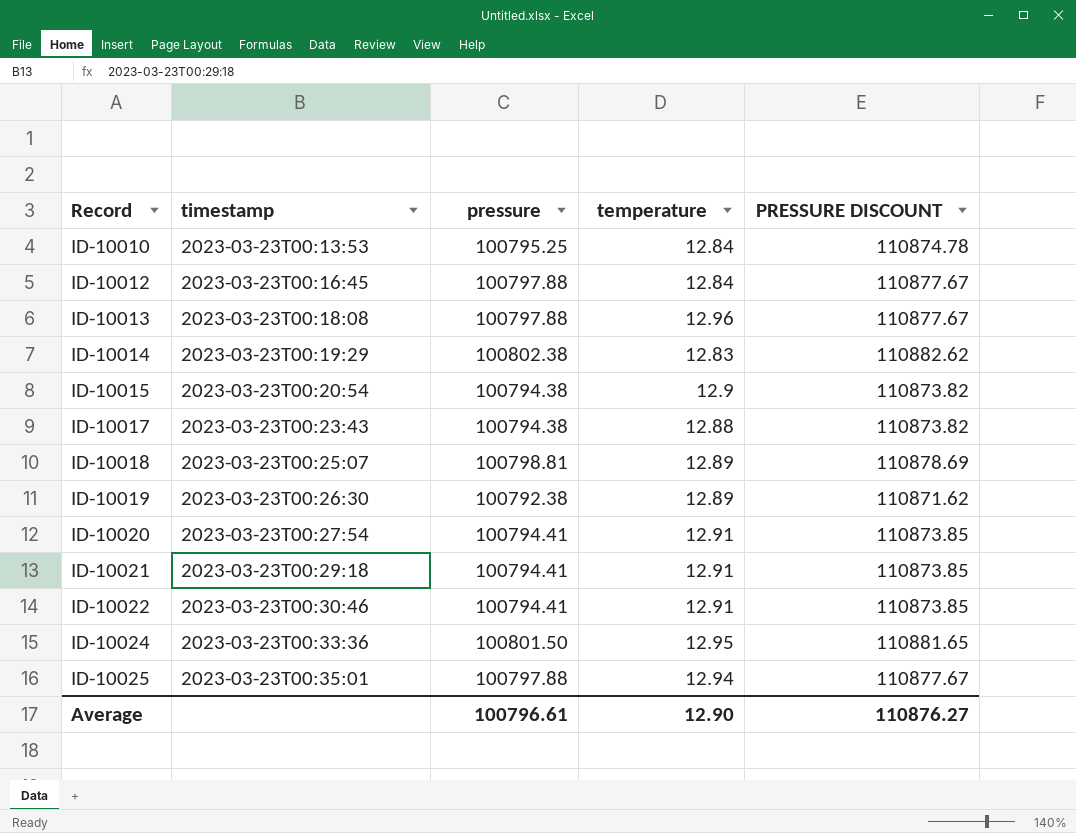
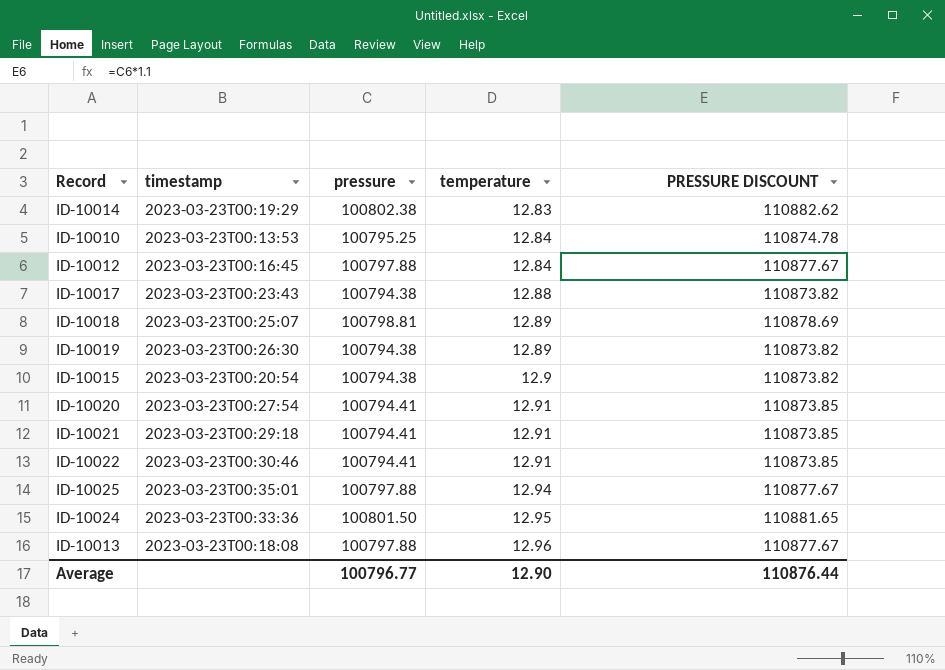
row order: Record ascending -> temperature ascending
ID-10019 | pressure: 100792.38 -> 100794.38
ID-10019 | PRESSURE DISCOUNT: 110871.62 -> 110873.82
Average | pressure: 100796.61 -> 100796.77
Average | PRESSURE DISCOUNT: 110876.27 -> 110876.44

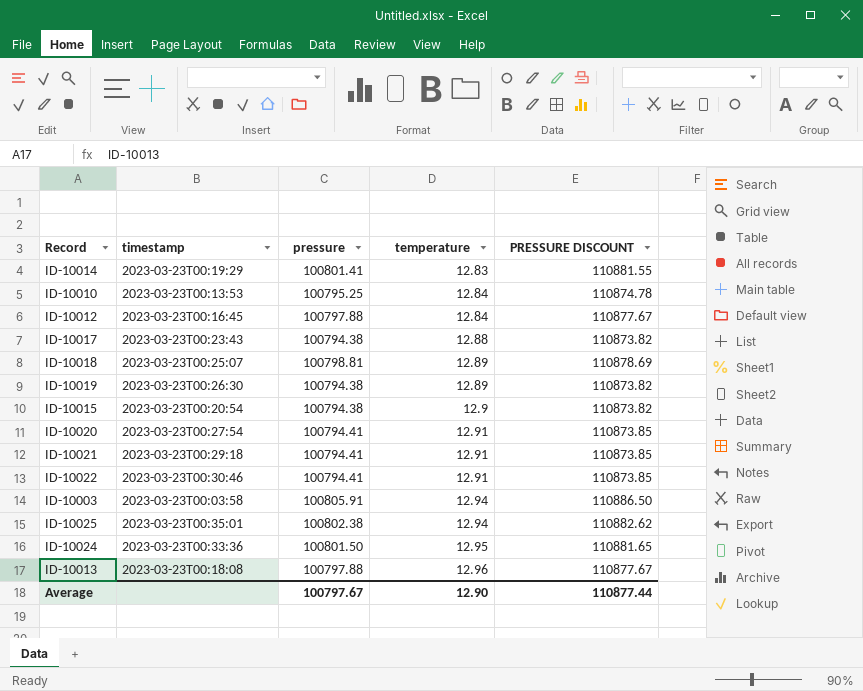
ID-10014 | pressure: 100802.38 -> 100801.41
ID-10014 | PRESSURE DISCOUNT: 110882.62 -> 110881.55
row ID-10003: none -> 2023-03-23T00:03:58 | 100805.91 | 12.94 | 110886.50
ID-10025 | pressure: 100797.88 -> 100802.38
ID-10025 | PRESSURE DISCOUNT: 110877.67 -> 110882.62
Average | pressure: 100796.77 -> 100797.67
Average | PRESSURE DISCOUNT: 110876.44 -> 110877.44

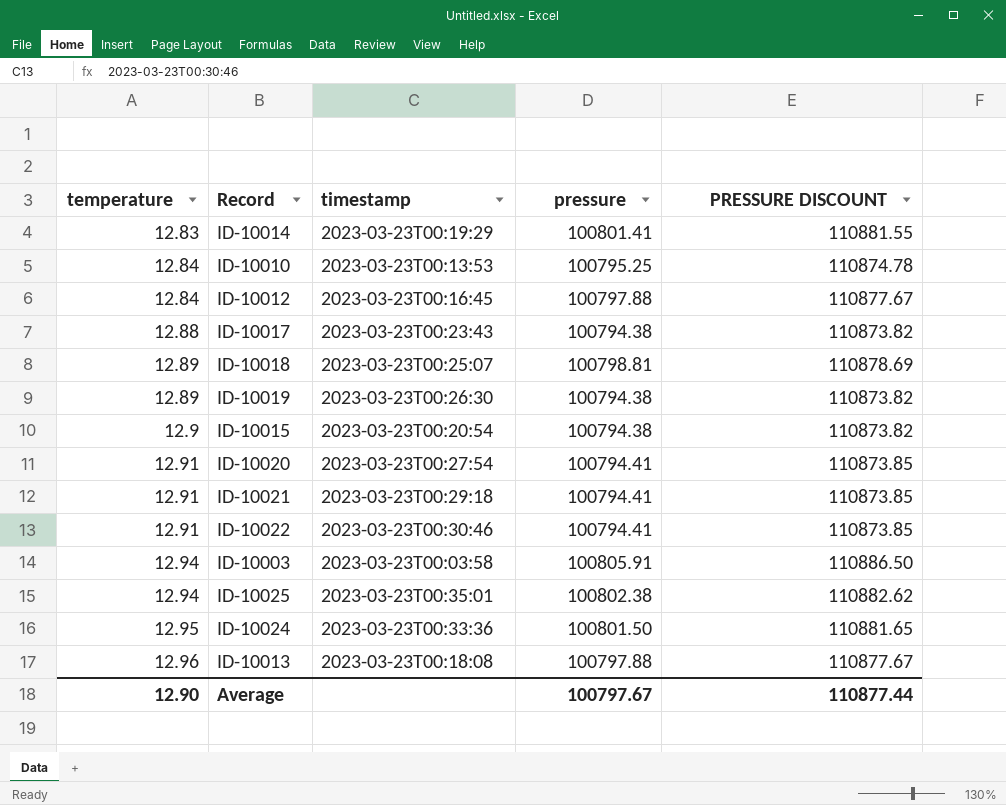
column temperature | position: 4 -> 1

